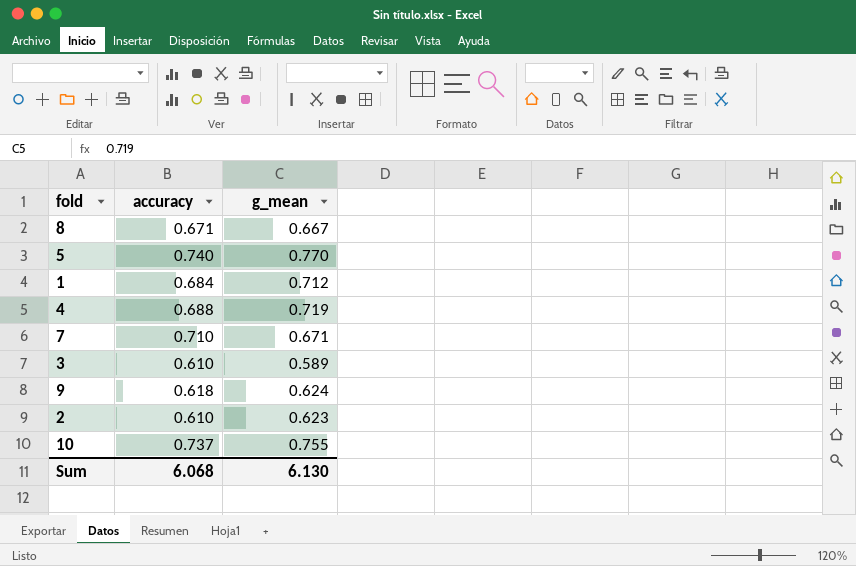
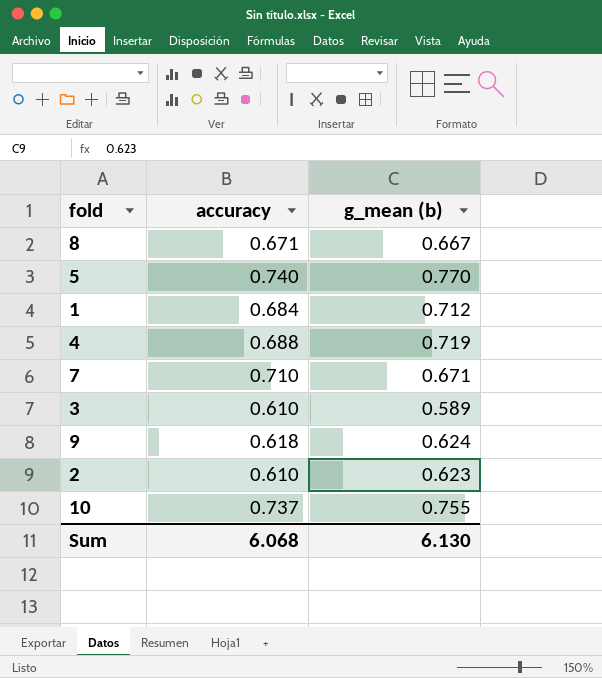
column name: g_mean -> g_mean (b)

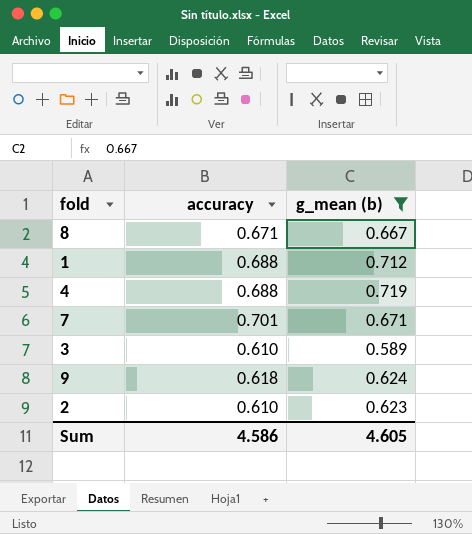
filter: none -> g_mean (b) <= 0.719
1 | accuracy: 0.684 -> 0.688
7 | accuracy: 0.710 -> 0.701
Sum | accuracy: 6.068 -> 4.586
Sum | g_mean (b): 6.130 -> 4.605

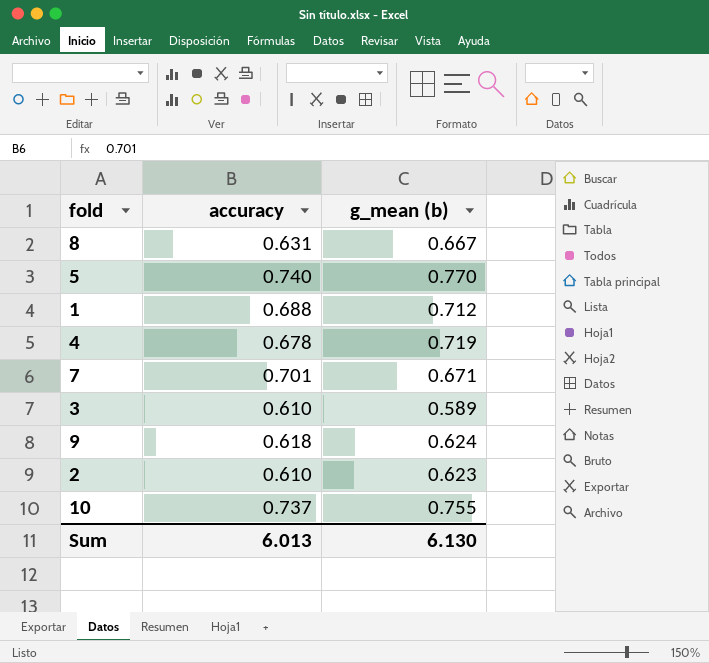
filter: g_mean (b) <= 0.719 -> none
8 | accuracy: 0.671 -> 0.631
4 | accuracy: 0.688 -> 0.678
Sum | accuracy: 4.586 -> 6.013
Sum | g_mean (b): 4.605 -> 6.130

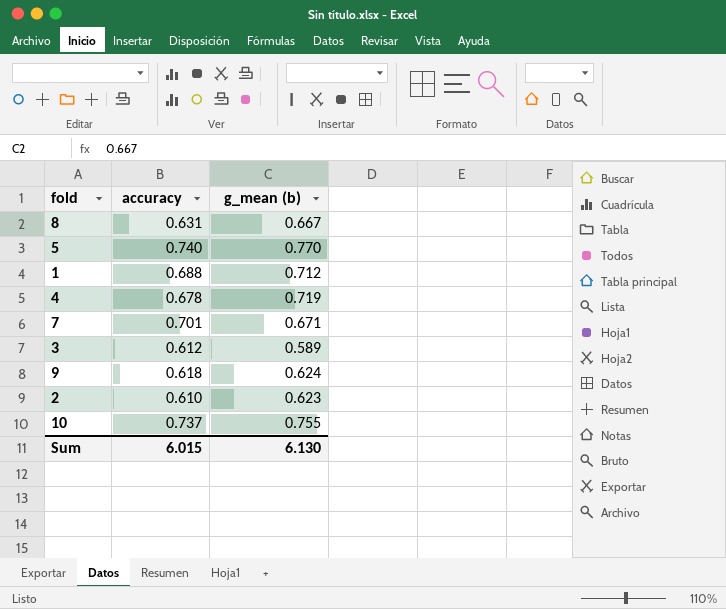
3 | accuracy: 0.610 -> 0.612
Sum | accuracy: 6.013 -> 6.015

